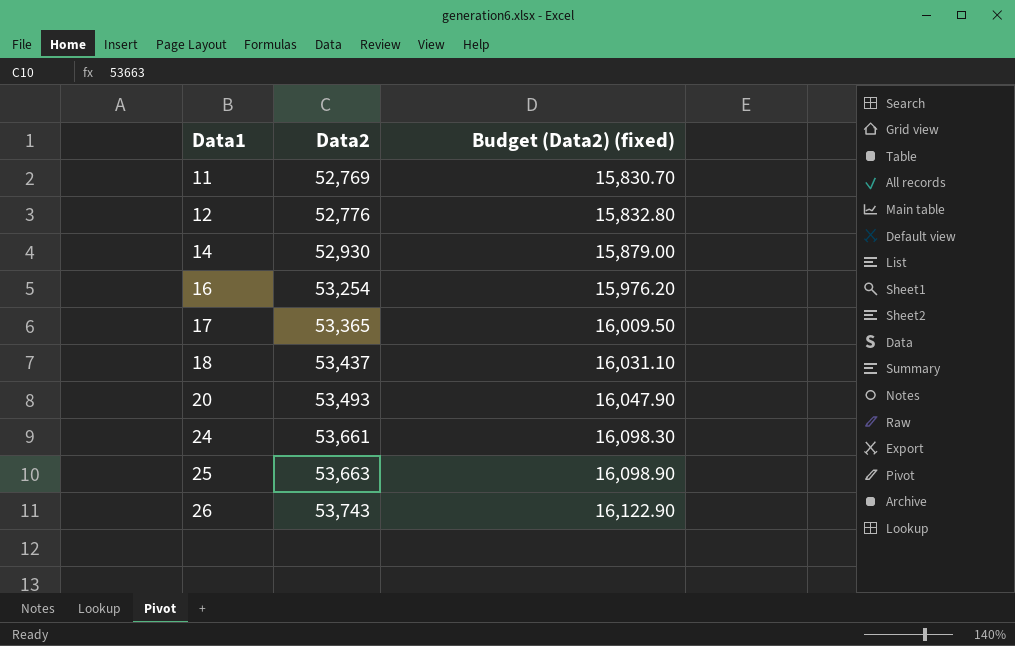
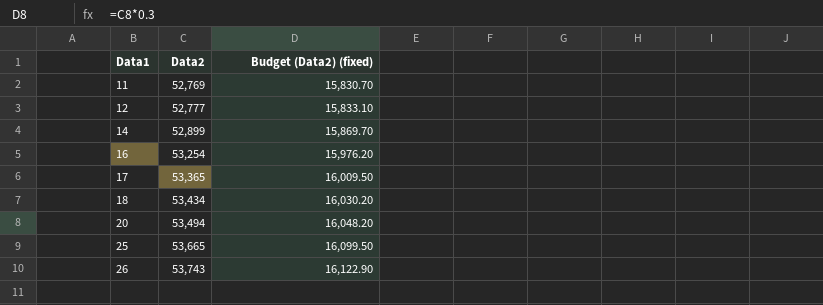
row 24: 53,661 | 16,098.30 -> none
12 | Data2: 52,776 -> 52,777
12 | Budget (Data2) (fixed): 15,832.80 -> 15,833.10
14 | Data2: 52,930 -> 52,899
14 | Budget (Data2) (fixed): 15,879.00 -> 15,869.70
18 | Data2: 53,437 -> 53,434
18 | Budget (Data2) (fixed): 16,031.10 -> 16,030.20
20 | Data2: 53,493 -> 53,494
20 | Budget (Data2) (fixed): 16,047.90 -> 16,048.20
25 | Data2: 53,663 -> 53,665
25 | Budget (Data2) (fixed): 16,098.90 -> 16,099.50

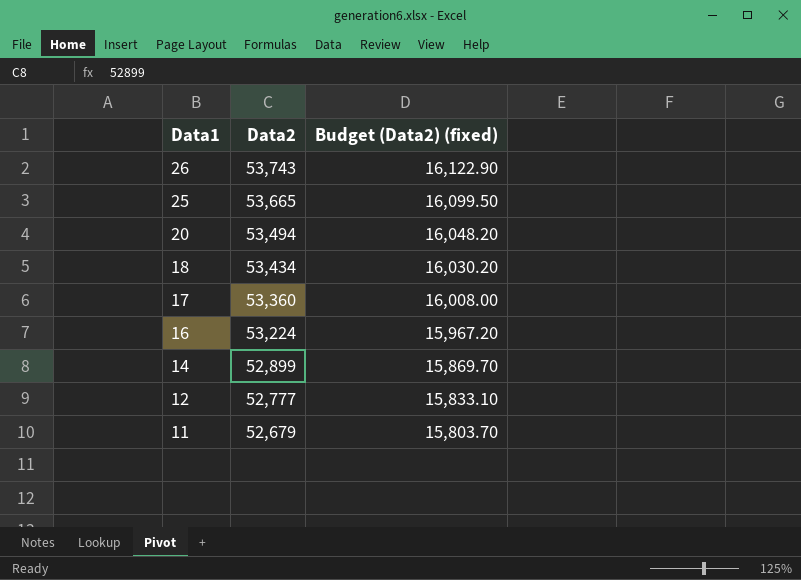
row order: Data1 ascending -> Data1 descending
17 | Data2: 53,365 -> 53,360
17 | Budget (Data2) (fixed): 16,009.50 -> 16,008.00
16 | Data2: 53,254 -> 53,224
16 | Budget (Data2) (fixed): 15,976.20 -> 15,967.20
11 | Data2: 52,769 -> 52,679
11 | Budget (Data2) (fixed): 15,830.70 -> 15,803.70

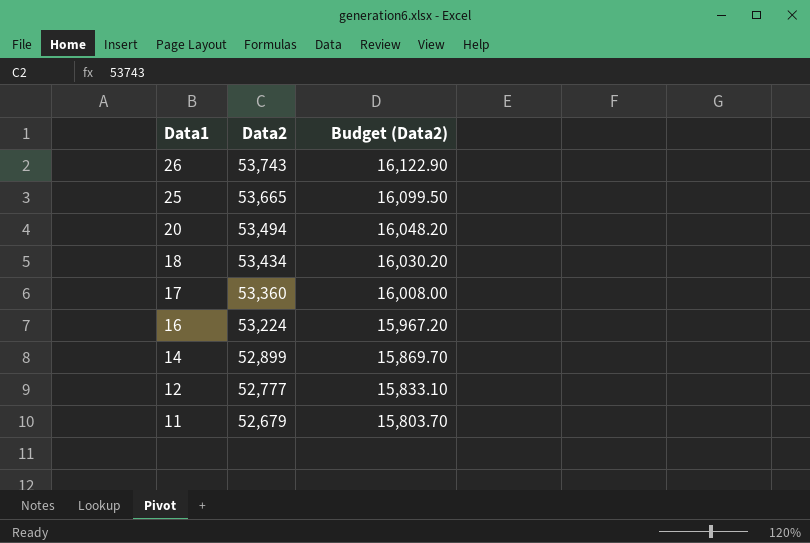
column name: Budget (Data2) (fixed) -> Budget (Data2)

